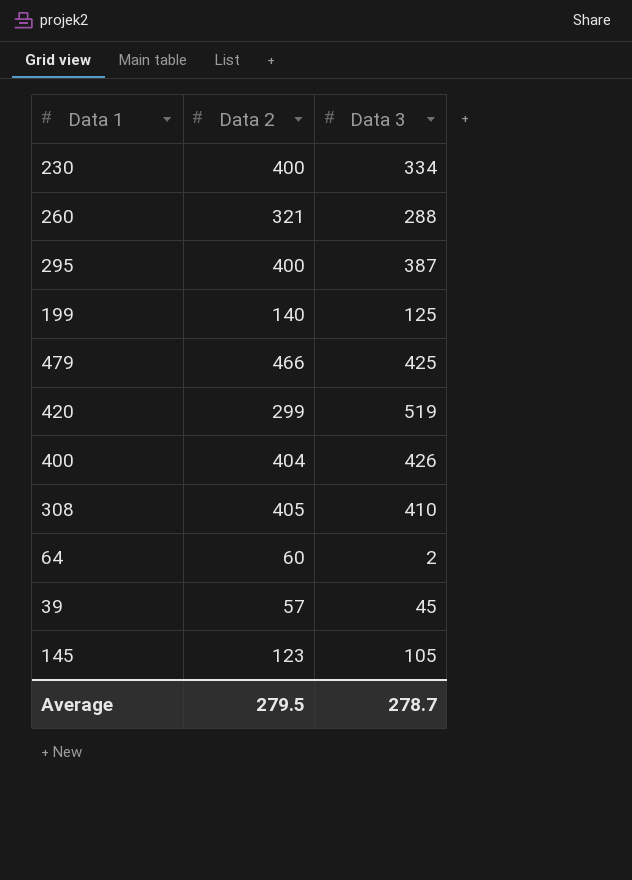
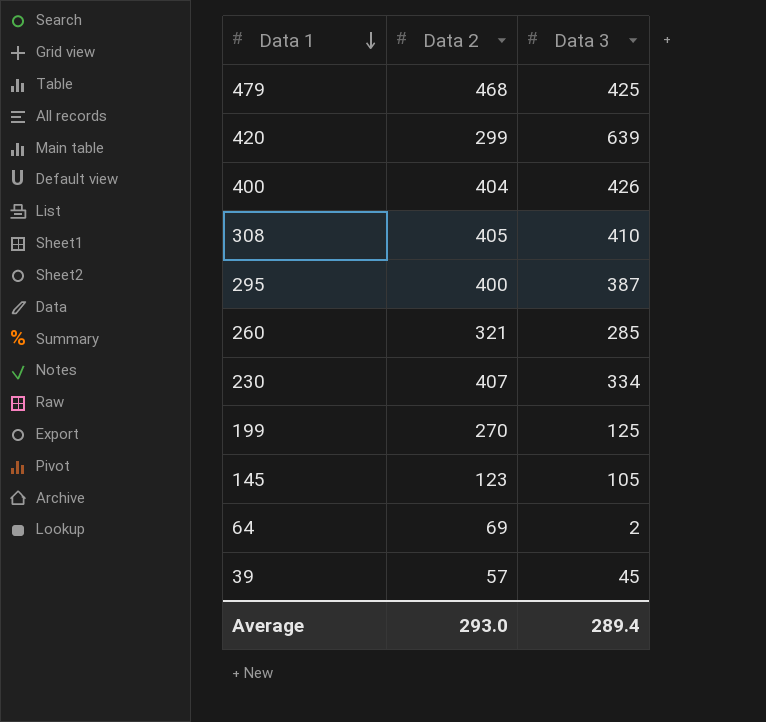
row order: none -> Data 1 descending
479 | Data 2: 466 -> 468
420 | Data 3: 519 -> 639
260 | Data 3: 288 -> 285
230 | Data 2: 400 -> 407
199 | Data 2: 140 -> 270
64 | Data 2: 60 -> 69
Average | Data 2: 279.5 -> 293.0
Average | Data 3: 278.7 -> 289.4

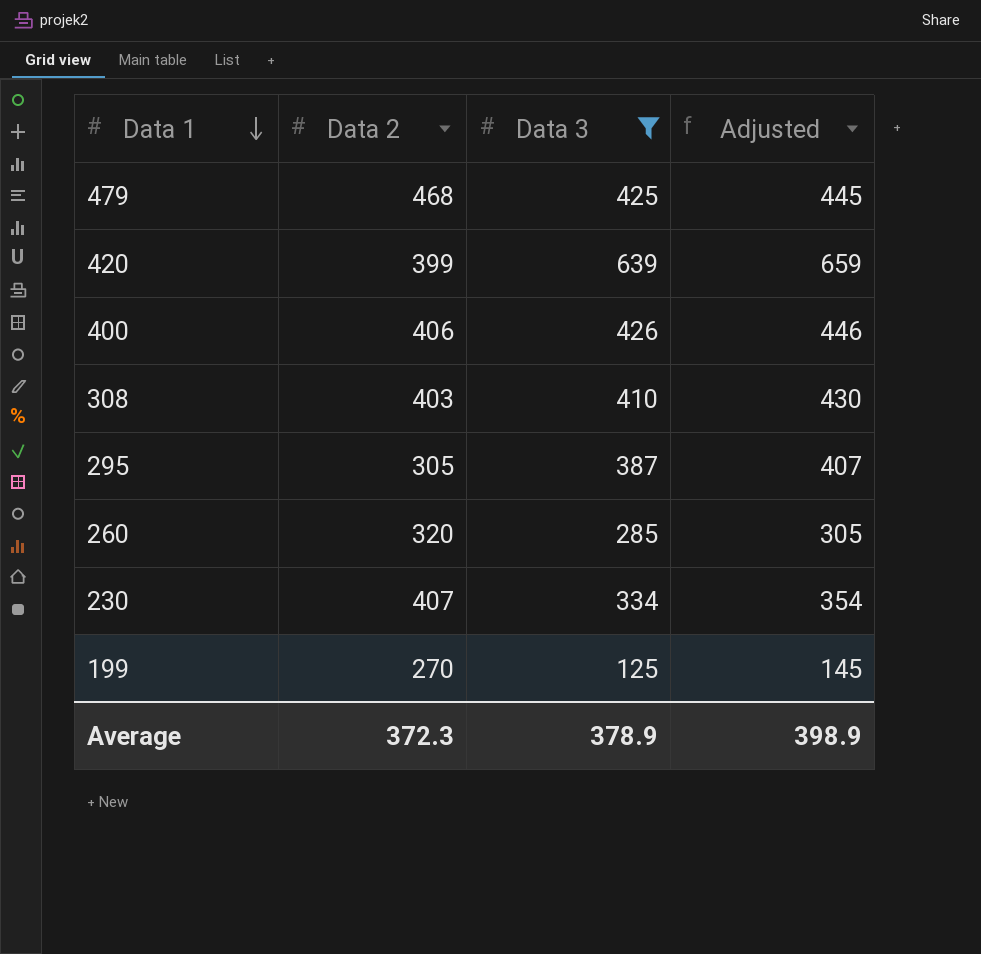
filter: none -> Data 3 >= 125
column Adjusted | formula: none -> [Data 3] + 20
420 | Data 2: 299 -> 399
400 | Data 2: 404 -> 406
308 | Data 2: 405 -> 403
295 | Data 2: 400 -> 305
260 | Data 2: 321 -> 320
Average | Data 2: 293.0 -> 372.3
Average | Data 3: 289.4 -> 378.9

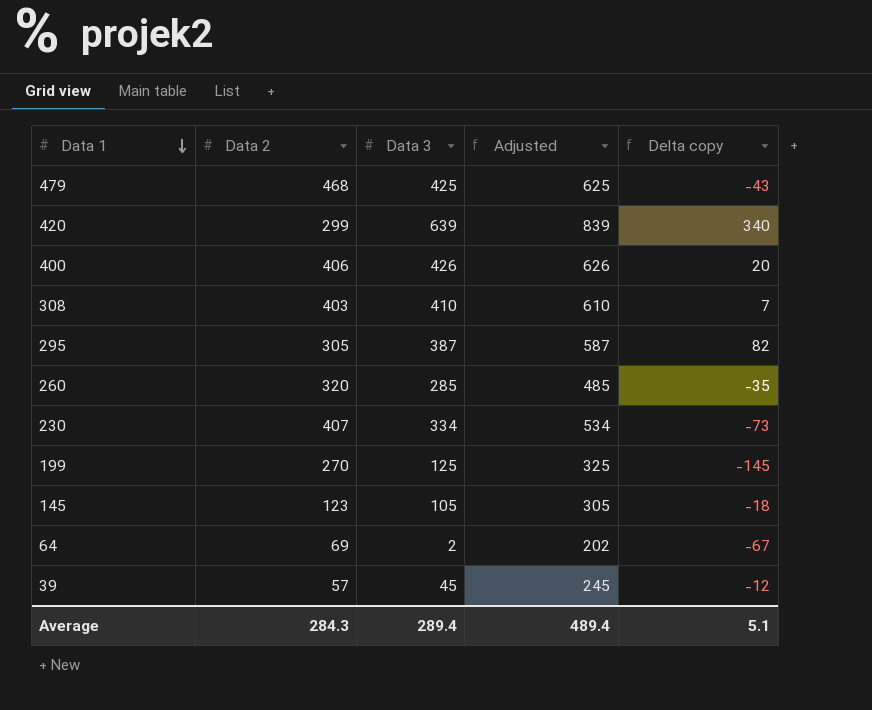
filter: Data 3 >= 125 -> none
column Adjusted | formula: [Data 3] + 20 -> [Data 3] + 200
column Delta copy | formula: none -> [Data 3] - [Data 2]
420 | Data 2: 399 -> 299
Average | Data 2: 372.3 -> 284.3
Average | Data 3: 378.9 -> 289.4
Average | Adjusted: 398.9 -> 489.4

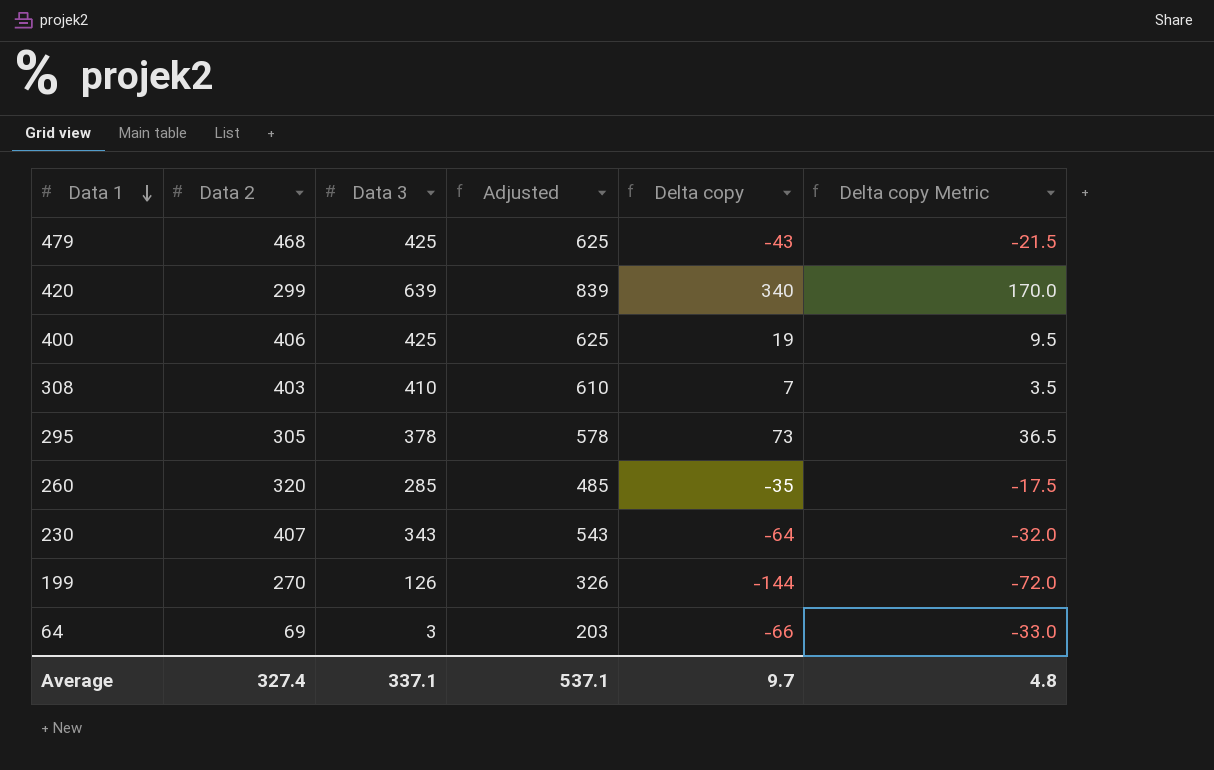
column Delta copy Metric | formula: none -> [Delta copy] * 0.5
row 145: 123 | 105 | 305 | -18 -> none
row 39: 57 | 45 | 245 | -12 -> none
400 | Data 3: 426 -> 425
400 | Adjusted: 626 -> 625
400 | Delta copy: 20 -> 19
295 | Data 3: 387 -> 378
295 | Adjusted: 587 -> 578
295 | Delta copy: 82 -> 73
230 | Data 3: 334 -> 343
230 | Adjusted: 534 -> 543
230 | Delta copy: -73 -> -64
199 | Data 3: 125 -> 126
199 | Adjusted: 325 -> 326
199 | Delta copy: -145 -> -144
64 | Data 3: 2 -> 3
64 | Adjusted: 202 -> 203
64 | Delta copy: -67 -> -66
Average | Data 2: 284.3 -> 327.4
Average | Data 3: 289.4 -> 337.1
Average | Adjusted: 489.4 -> 537.1
Average | Delta copy: 5.1 -> 9.7

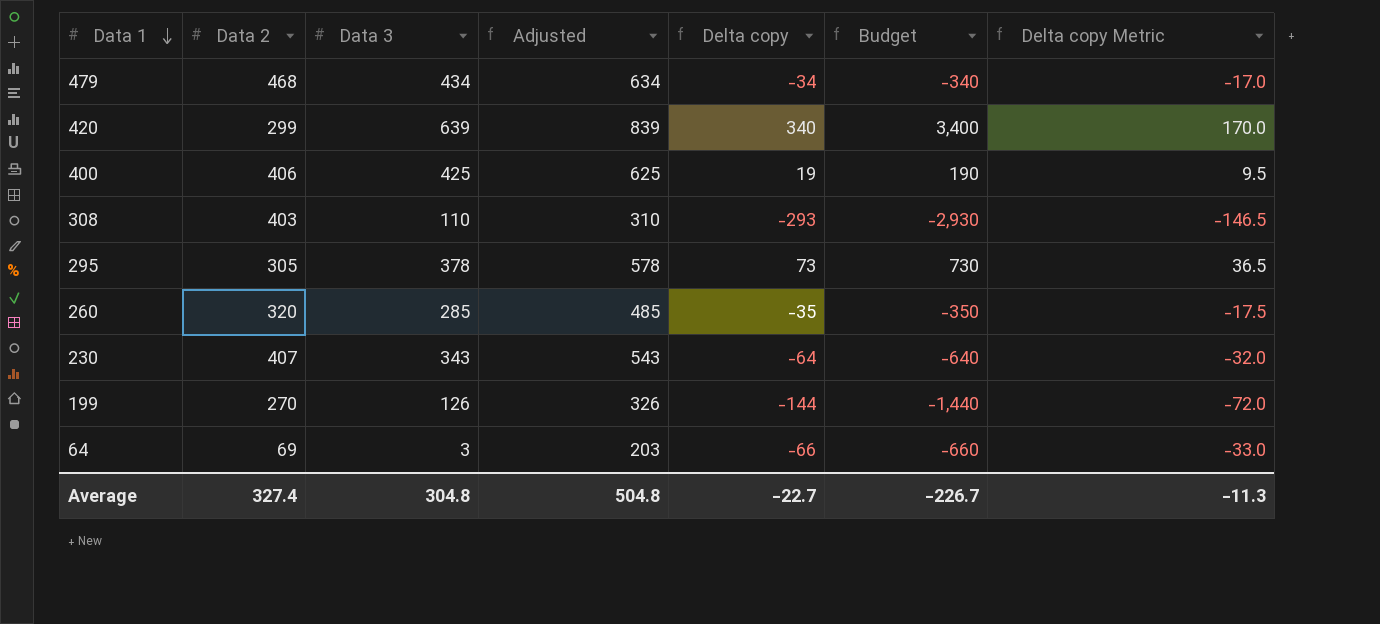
column Budget | formula: none -> [Delta copy] * 10
479 | Data 3: 425 -> 434
479 | Adjusted: 625 -> 634
479 | Delta copy: -43 -> -34
479 | Delta copy Metric: -21.5 -> -17.0
308 | Data 3: 410 -> 110
308 | Adjusted: 610 -> 310
308 | Delta copy: 7 -> -293
308 | Delta copy Metric: 3.5 -> -146.5
Average | Data 3: 337.1 -> 304.8
Average | Adjusted: 537.1 -> 504.8
Average | Delta copy: 9.7 -> -22.7
Average | Delta copy Metric: 4.8 -> -11.3

